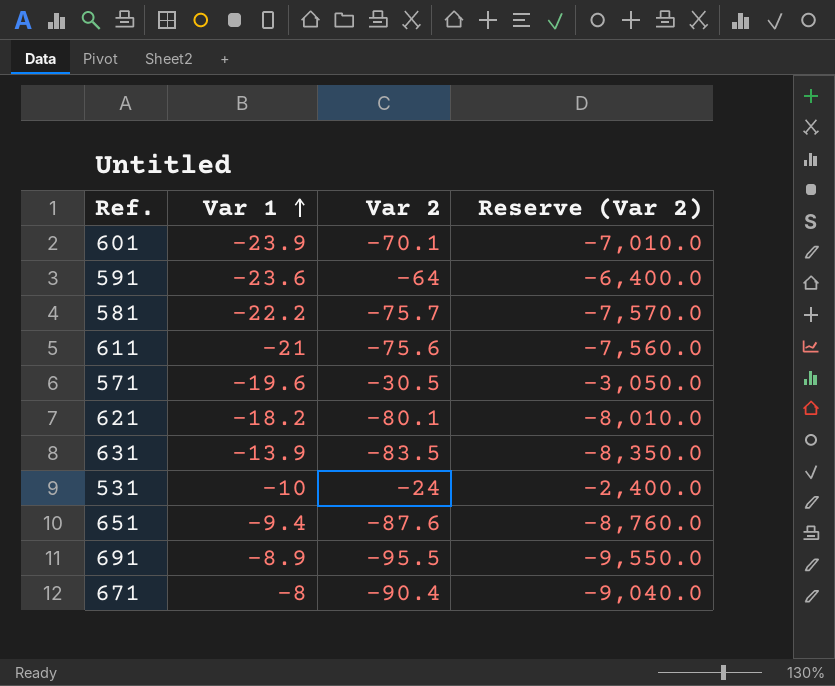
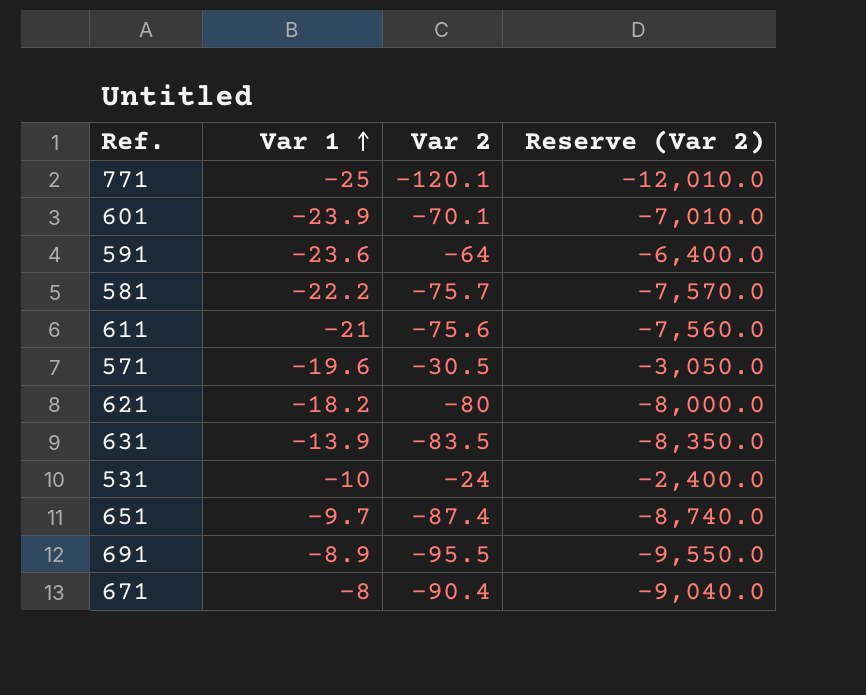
row 771: none -> -25 | -120.1 | -12,010.0
621 | Var 2: -80.1 -> -80
621 | Reserve (Var 2): -8,010.0 -> -8,000.0
651 | Var 1: -9.4 -> -9.7
651 | Var 2: -87.6 -> -87.4
651 | Reserve (Var 2): -8,760.0 -> -8,740.0

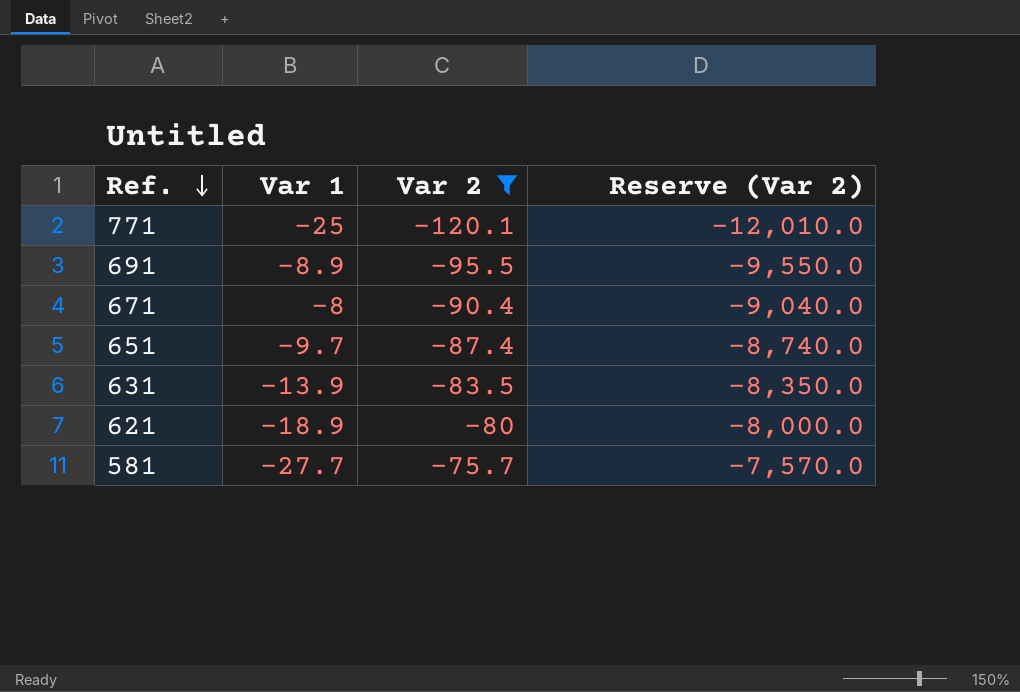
filter: none -> Var 2 <= -75.7
row order: Var 1 ascending -> Ref. descending
621 | Var 1: -18.2 -> -18.9
581 | Var 1: -22.2 -> -27.7

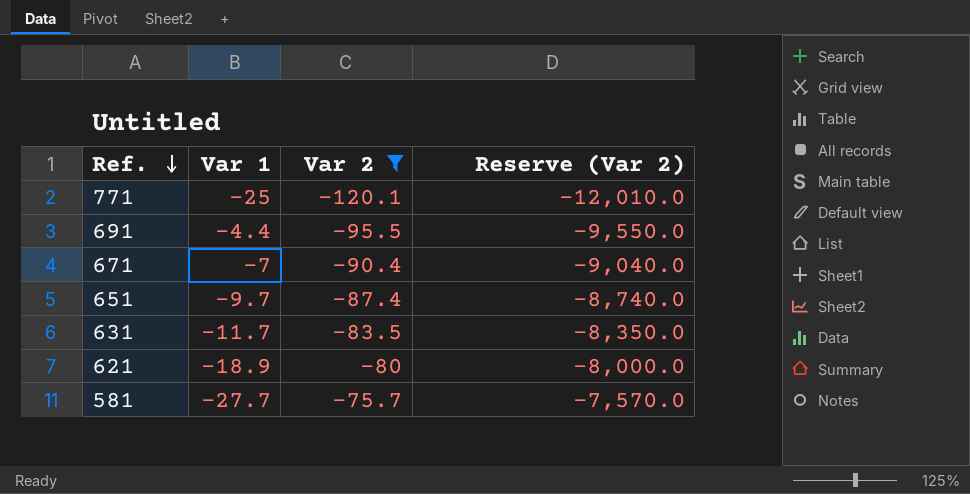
691 | Var 1: -8.9 -> -4.4
671 | Var 1: -8 -> -7
631 | Var 1: -13.9 -> -11.7

